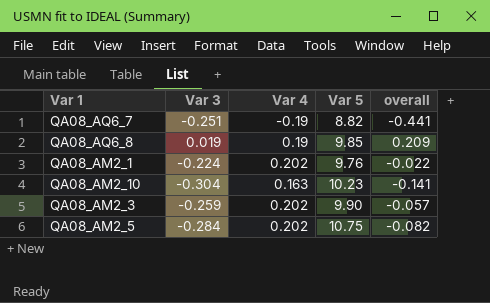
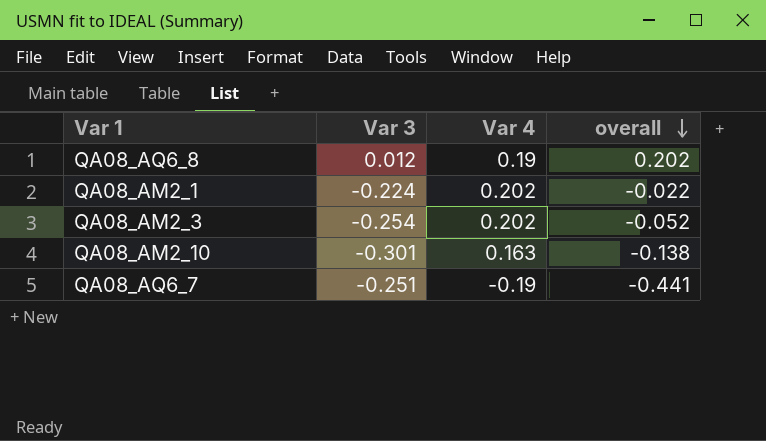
row order: none -> overall descending
column Var 5 | position: 4 -> none
row QA08_AM2_5: -0.284 | 0.202 | 10.75 | -0.082 -> none
QA08_AQ6_8 | Var 3: 0.019 -> 0.012
QA08_AQ6_8 | overall: 0.209 -> 0.202
QA08_AM2_3 | Var 3: -0.259 -> -0.254
QA08_AM2_3 | overall: -0.057 -> -0.052
QA08_AM2_10 | Var 3: -0.304 -> -0.301
QA08_AM2_10 | overall: -0.141 -> -0.138

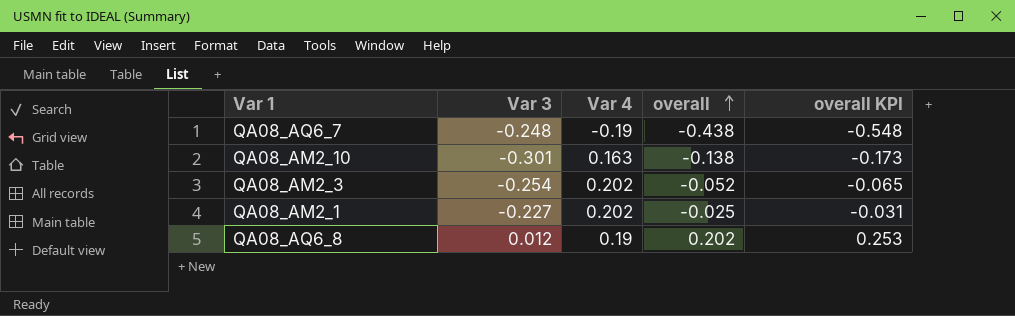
row order: overall descending -> overall ascending
column overall KPI | formula: none -> [overall] * 1.25
QA08_AQ6_7 | Var 3: -0.251 -> -0.248
QA08_AQ6_7 | overall: -0.441 -> -0.438
QA08_AM2_1 | Var 3: -0.224 -> -0.227
QA08_AM2_1 | overall: -0.022 -> -0.025

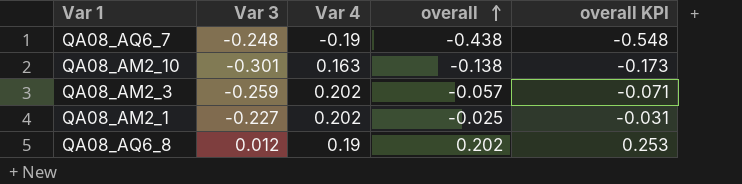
QA08_AM2_3 | Var 3: -0.254 -> -0.259
QA08_AM2_3 | overall: -0.052 -> -0.057
QA08_AM2_3 | overall KPI: -0.065 -> -0.071

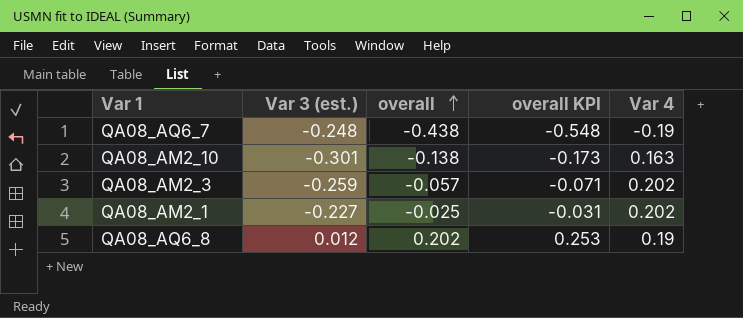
column name: Var 3 -> Var 3 (est.)
column Var 4 | position: 3 -> 5

